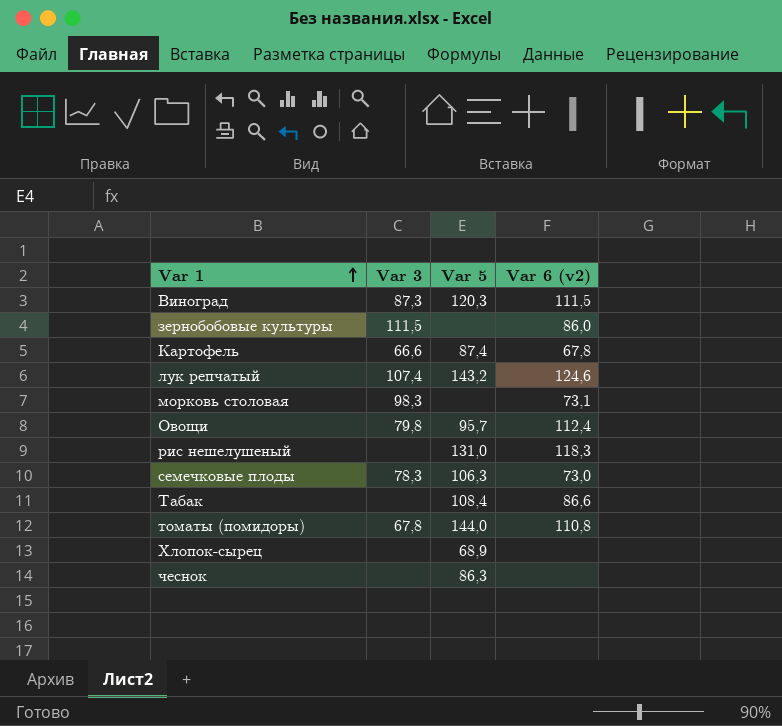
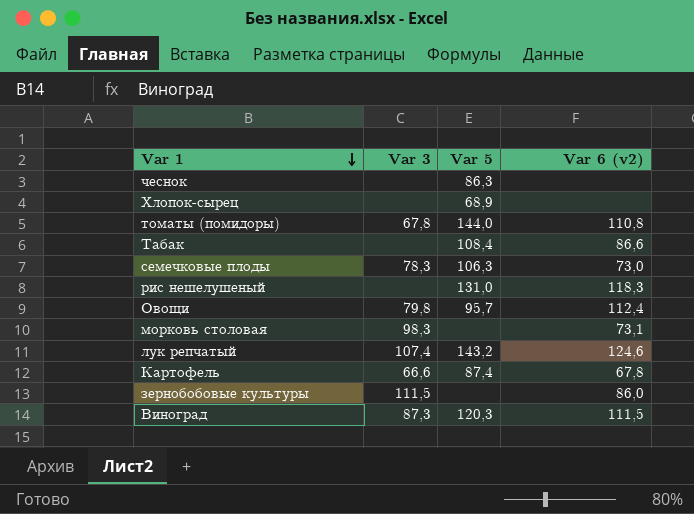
row order: Var 1 ascending -> Var 1 descending

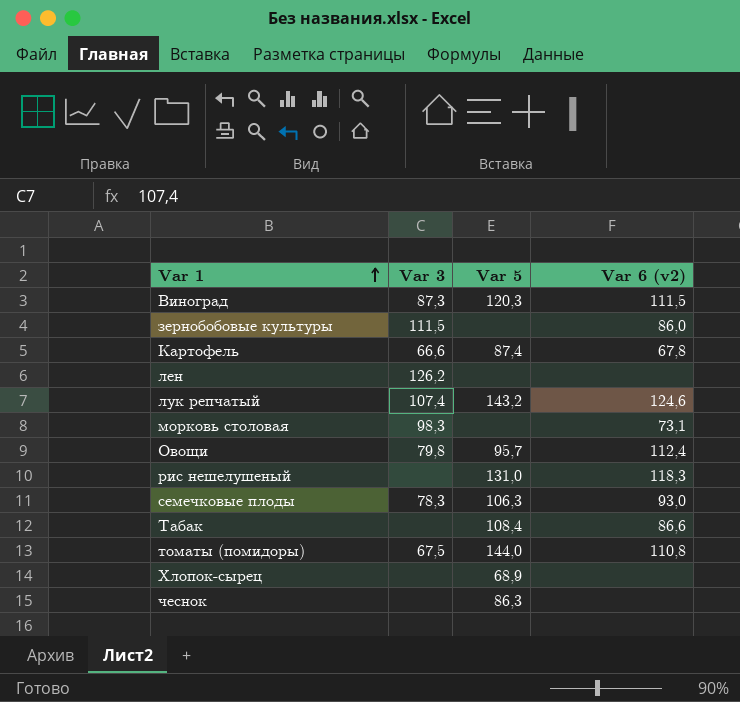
row order: Var 1 descending -> Var 1 ascending
row лен: none -> 126,2 | none | none
семечковые плоды | Var 6 (v2): 73,0 -> 93,0
томаты (помидоры) | Var 3: 67,8 -> 67,5

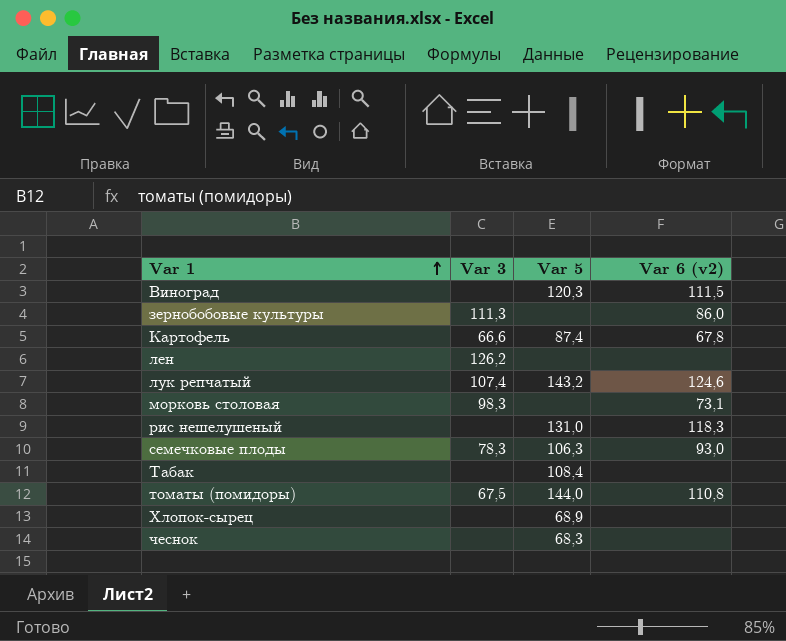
row Овощи: 79,8 | 95,7 | 112,4 -> none
Виноград | Var 3: 87,3 -> none
зернобобовые культуры | Var 3: 111,5 -> 111,3
Табак | Var 6 (v2): 86,6 -> none
чеснок | Var 5: 86,3 -> 68,3

